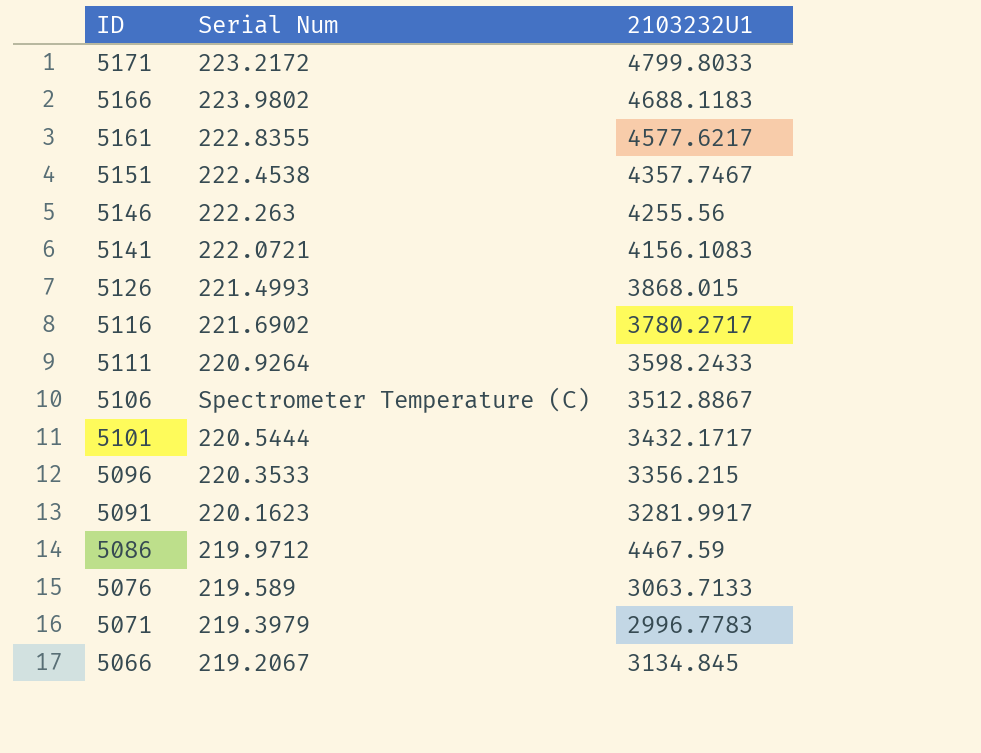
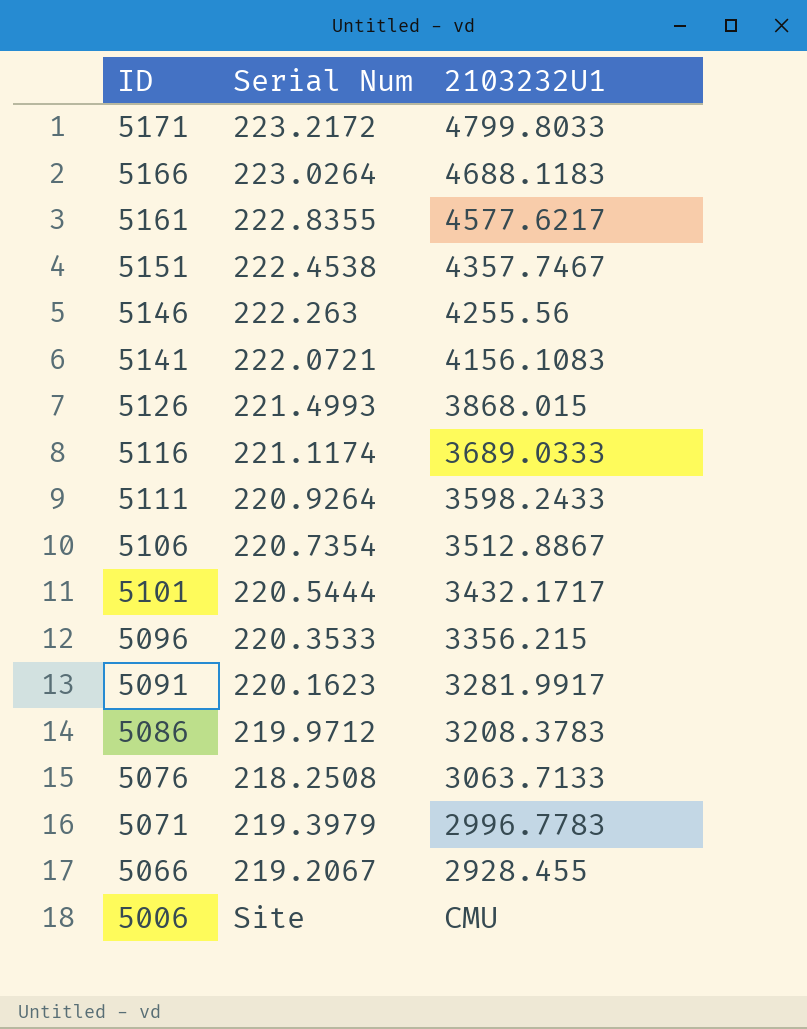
5166 | Serial Num: 223.9802 -> 223.0264
5116 | Serial Num: 221.6902 -> 221.1174
5116 | 2103232U1: 3780.2717 -> 3689.0333
5106 | Serial Num: Spectrometer Temperature (C) -> 220.7354
5086 | 2103232U1: 4467.59 -> 3208.3783
5076 | Serial Num: 219.589 -> 218.2508
5066 | 2103232U1: 3134.845 -> 2928.455
row 5006: none -> Site | CMU

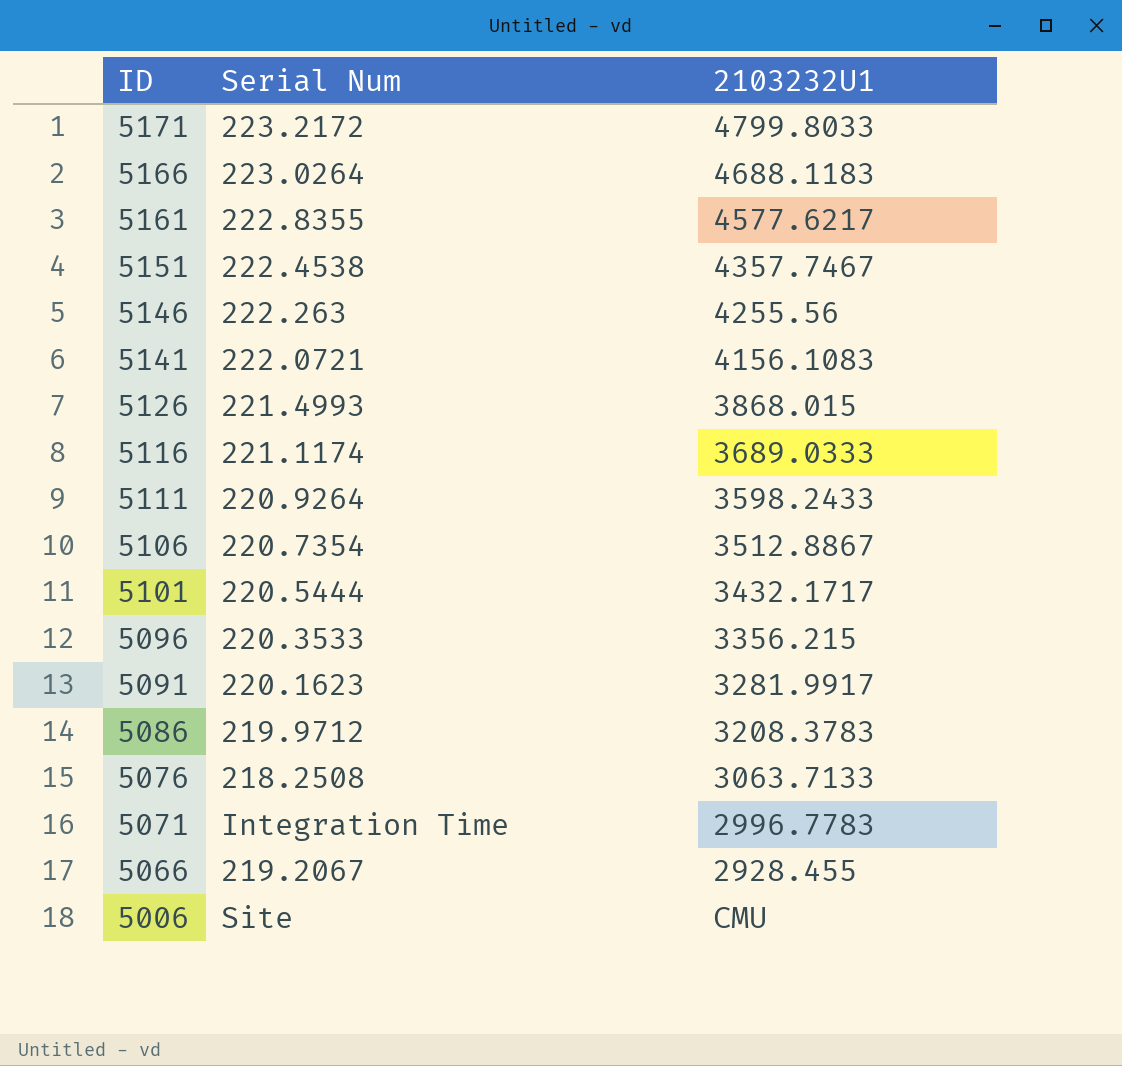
5071 | Serial Num: 219.3979 -> Integration Time

